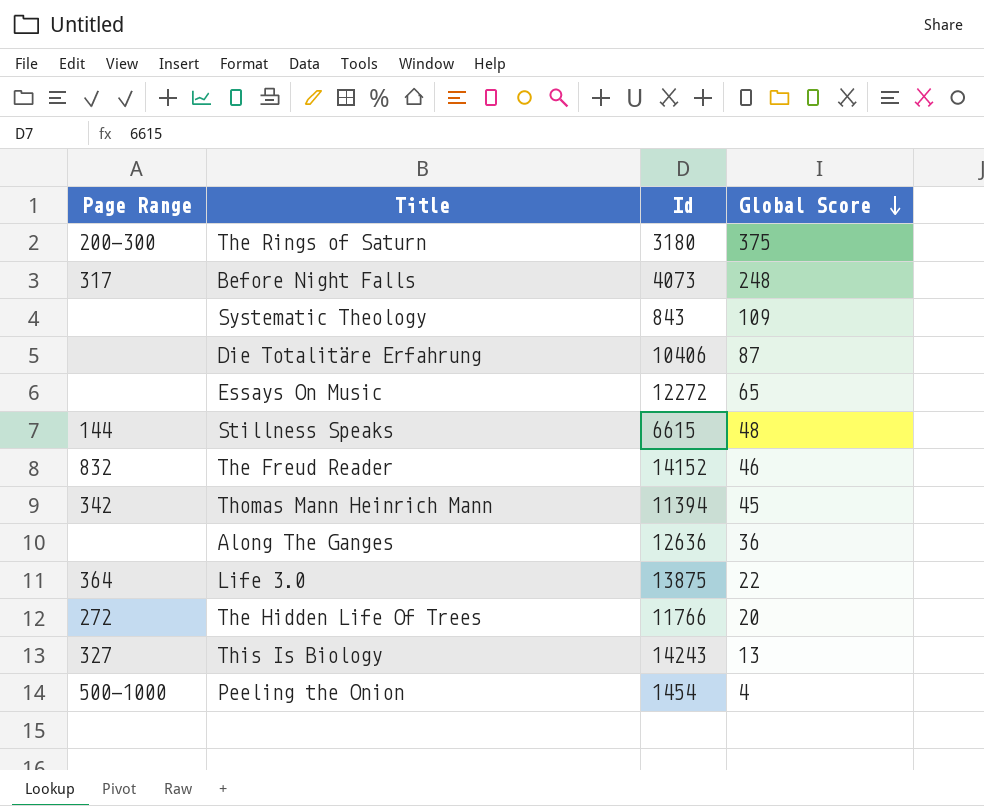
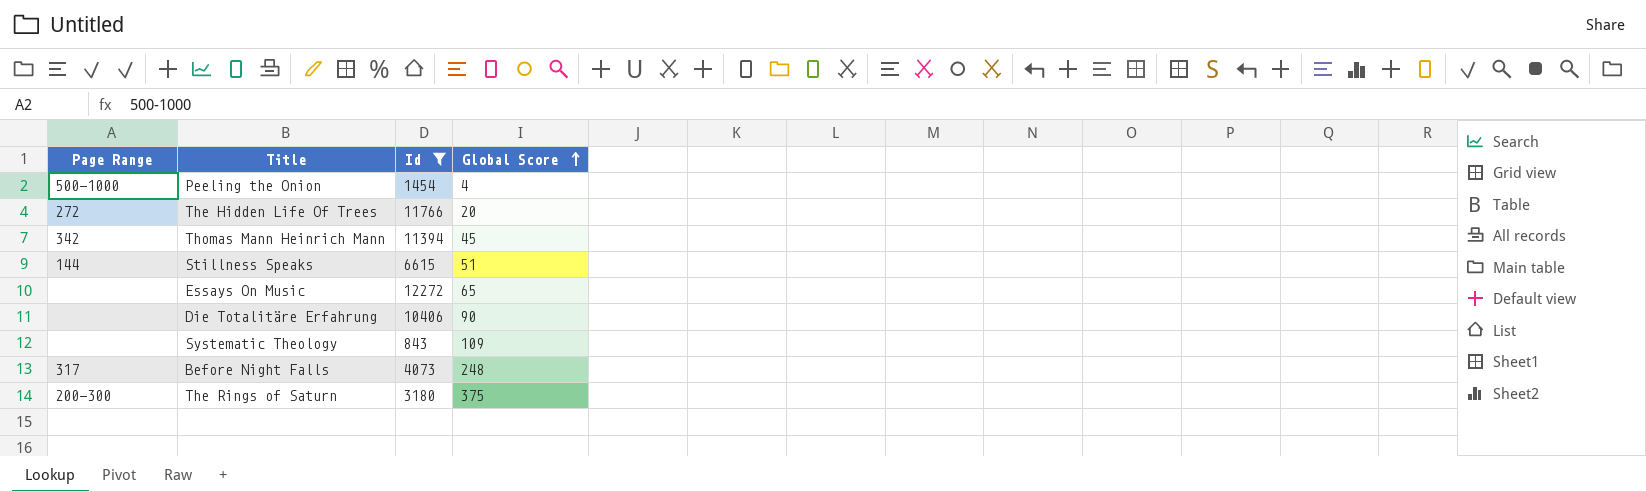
filter: none -> Id <= 12272
row order: Global Score descending -> Global Score ascending
Stillness Speaks | Global Score: 48 -> 51
Die Totalitäre Erfahrung | Global Score: 87 -> 90

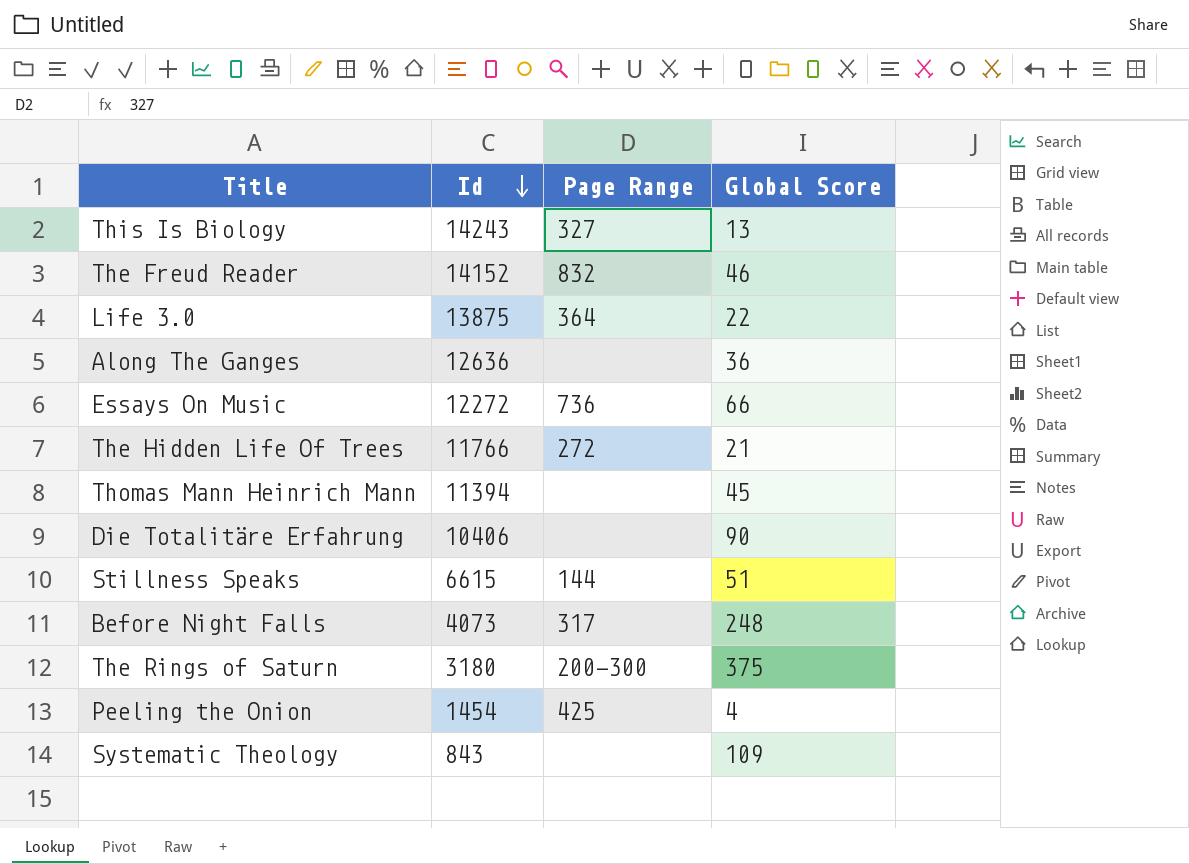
filter: Id <= 12272 -> none
row order: Global Score ascending -> Id descending
column Page Range | position: 1 -> 3
Essays On Music | Page Range: none -> 736
Essays On Music | Global Score: 65 -> 66
The Hidden Life Of Trees | Global Score: 20 -> 21
Thomas Mann Heinrich Mann | Page Range: 342 -> none
Peeling the Onion | Page Range: 500-1000 -> 425

